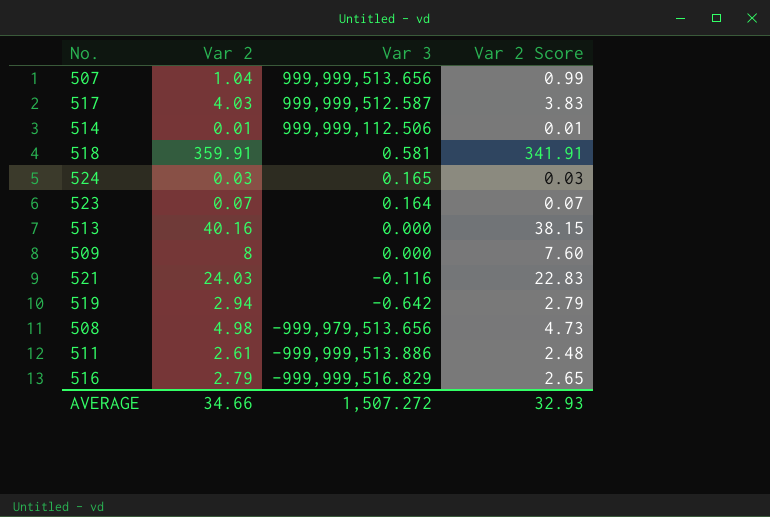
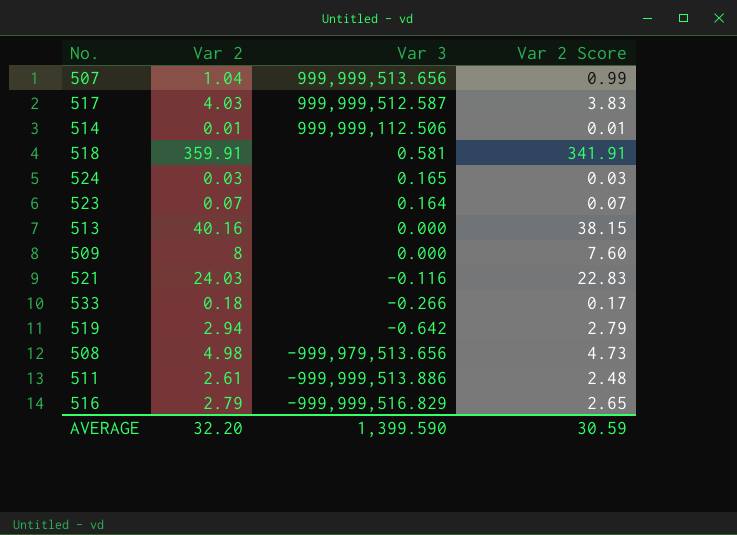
row 533: none -> 0.18 | -0.266 | 0.17
AVERAGE | Var 2: 34.66 -> 32.20
AVERAGE | Var 3: 1,507.272 -> 1,399.590
AVERAGE | Var 2 Score: 32.93 -> 30.59

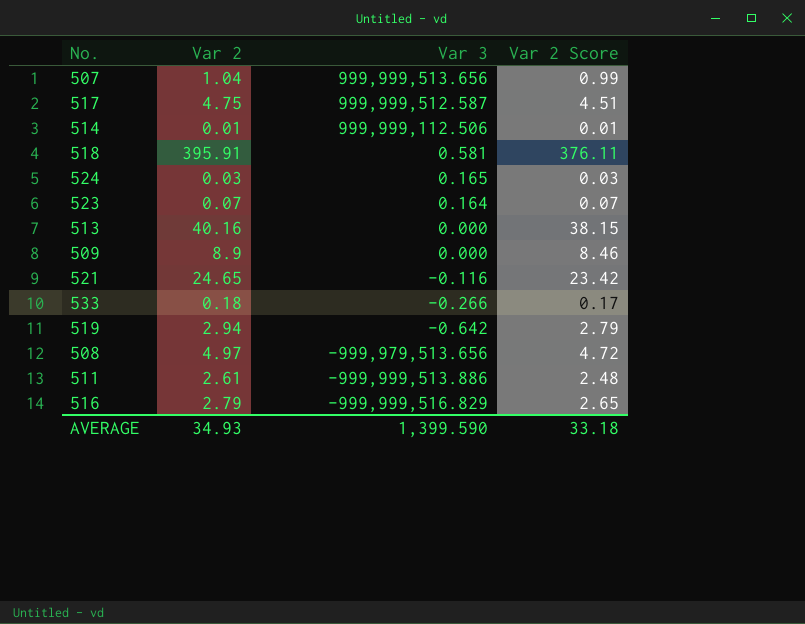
517 | Var 2: 4.03 -> 4.75
517 | Var 2 Score: 3.83 -> 4.51
518 | Var 2: 359.91 -> 395.91
518 | Var 2 Score: 341.91 -> 376.11
509 | Var 2: 8 -> 8.9
509 | Var 2 Score: 7.60 -> 8.46
521 | Var 2: 24.03 -> 24.65
521 | Var 2 Score: 22.83 -> 23.42
508 | Var 2: 4.98 -> 4.97
508 | Var 2 Score: 4.73 -> 4.72
AVERAGE | Var 2: 32.20 -> 34.93
AVERAGE | Var 2 Score: 30.59 -> 33.18

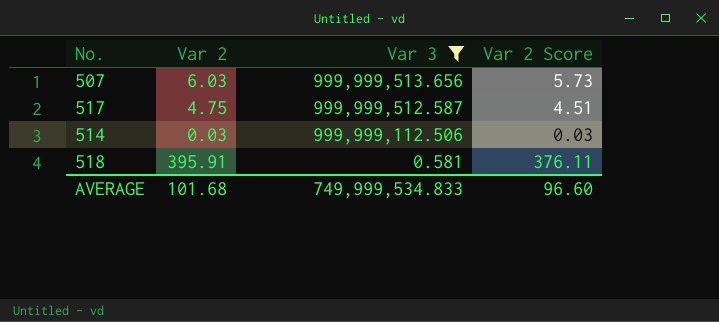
filter: none -> Var 3 >= 0.581
507 | Var 2: 1.04 -> 6.03
507 | Var 2 Score: 0.99 -> 5.73
514 | Var 2: 0.01 -> 0.03
514 | Var 2 Score: 0.01 -> 0.03
AVERAGE | Var 2: 34.93 -> 101.68
AVERAGE | Var 3: 1,399.590 -> 749,999,534.833
AVERAGE | Var 2 Score: 33.18 -> 96.60

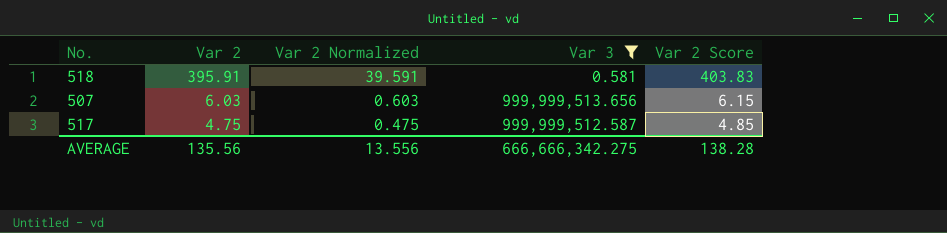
row order: Var 3 descending -> Var 2 descending
column Var 2 Normalized | formula: none -> [Var 2] * 0.1
column Var 2 Score | formula: [Var 2] * 0.95 -> [Var 2] * 1.02
row 514: 0.03 | 999,999,112.506 | 0.03 -> none
AVERAGE | Var 2: 101.68 -> 135.56
AVERAGE | Var 3: 749,999,534.833 -> 666,666,342.275
AVERAGE | Var 2 Score: 96.60 -> 138.28

